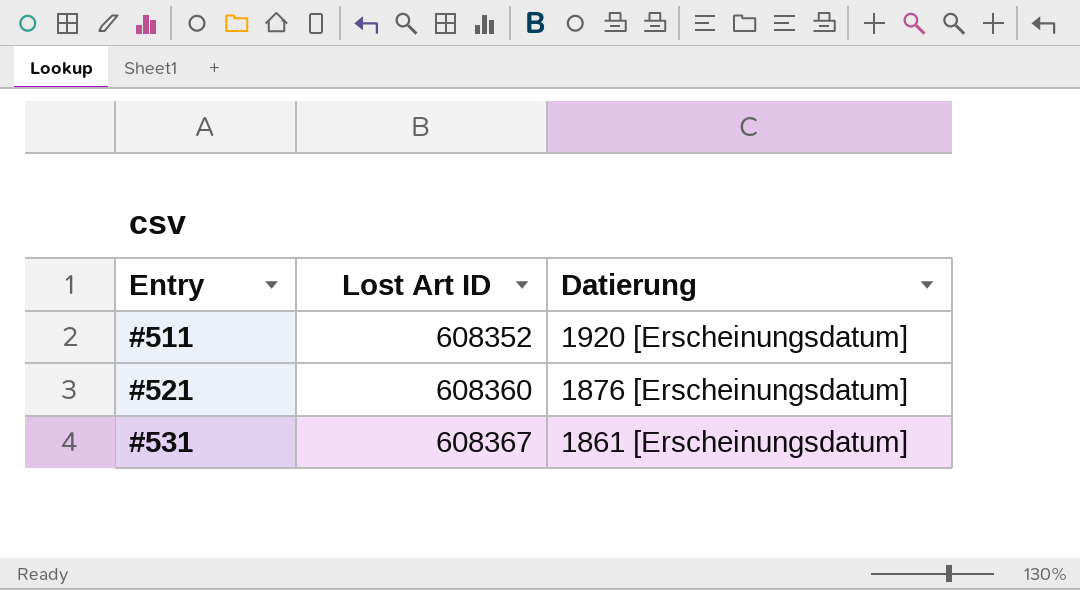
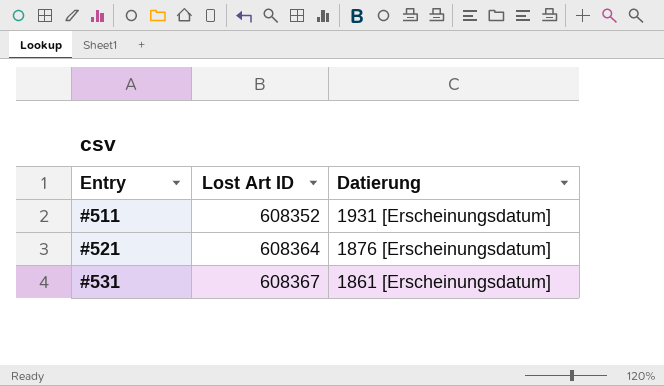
#511 | Datierung: 1920 [Erscheinungsdatum] -> 1931 [Erscheinungsdatum]
#521 | Lost Art ID: 608360 -> 608364

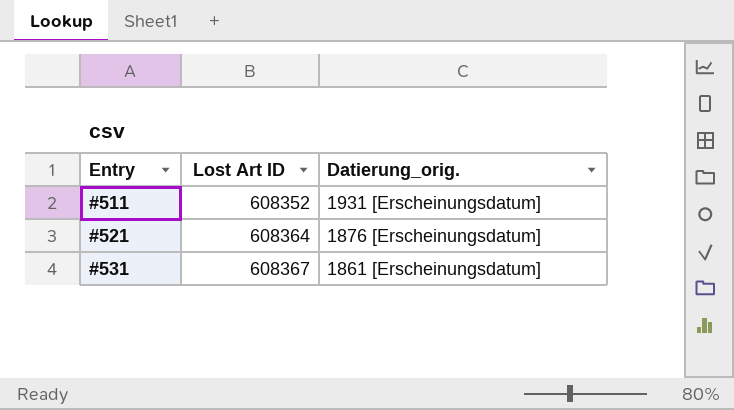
column name: Datierung -> Datierung_orig.

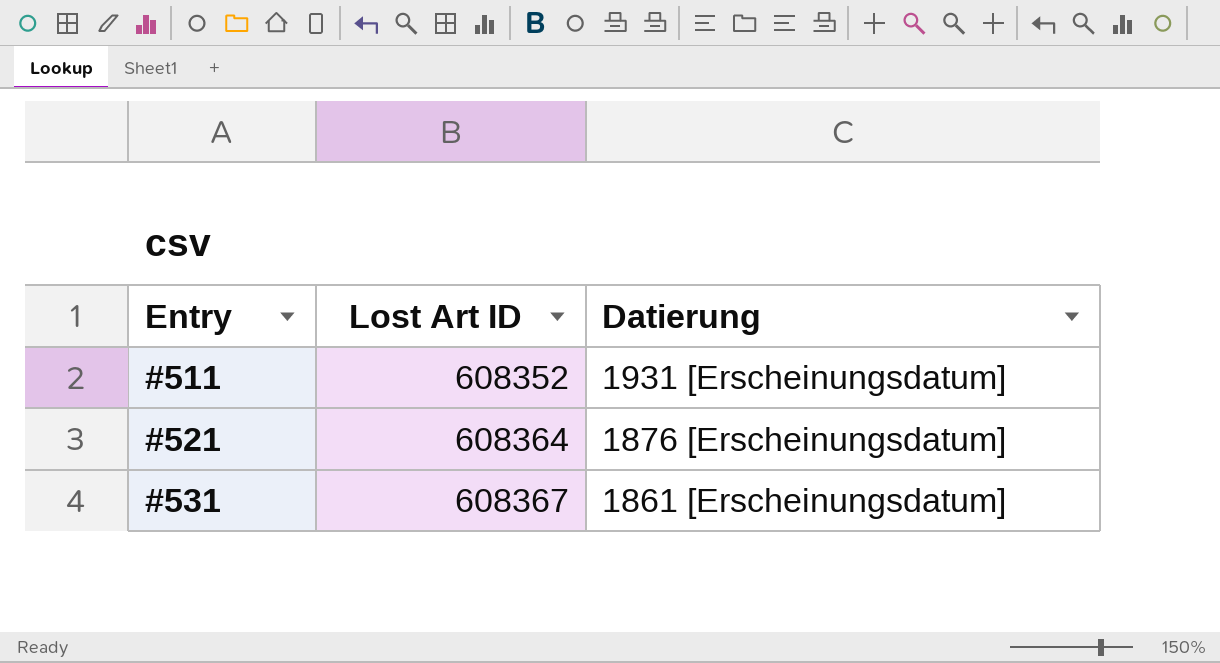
column name: Datierung_orig. -> Datierung

